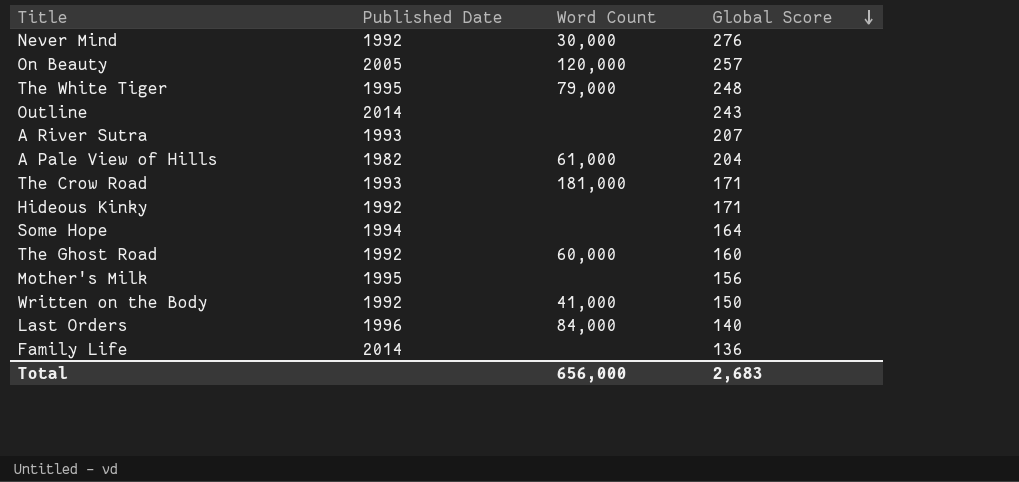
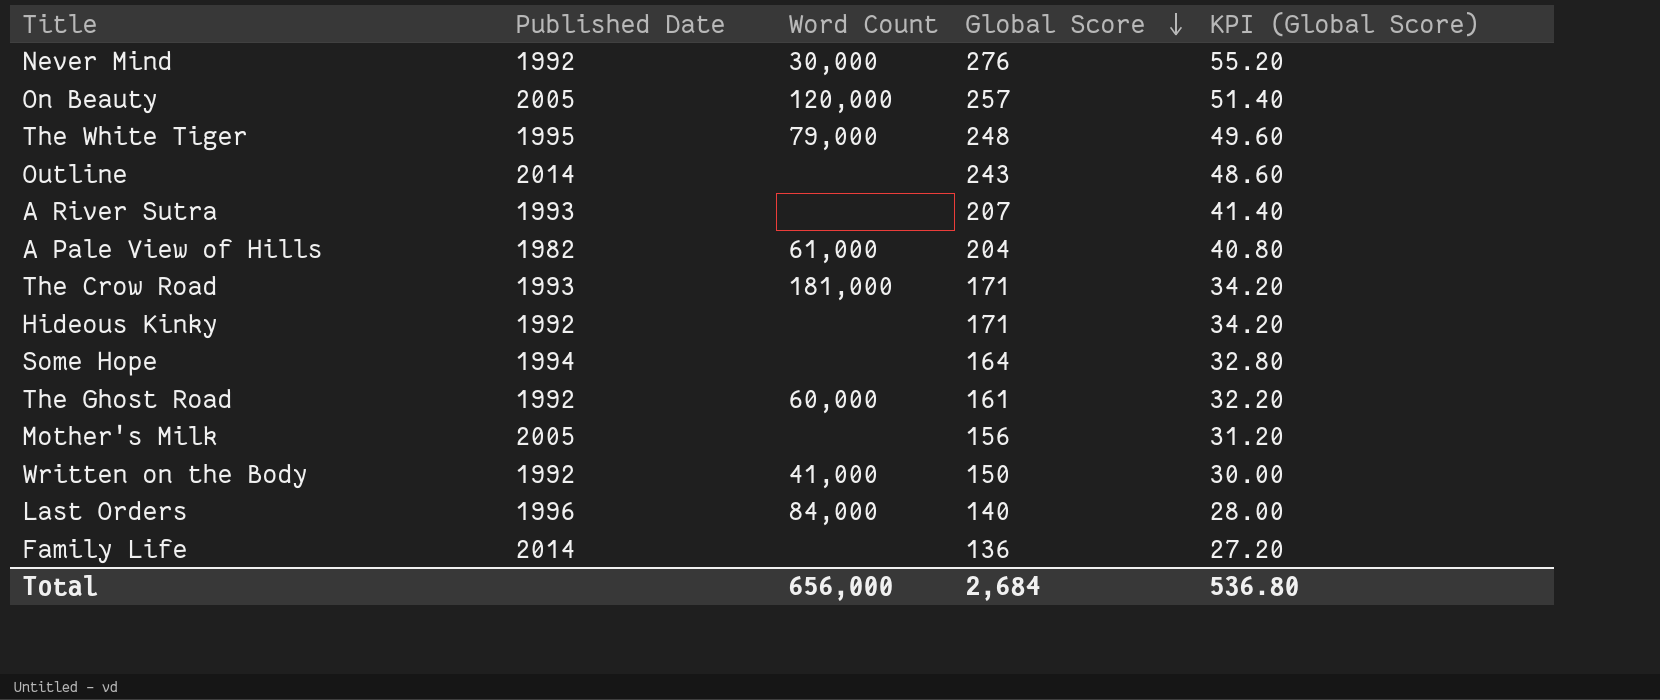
column KPI (Global Score) | formula: none -> [Global Score] * 0.2
The Ghost Road | Global Score: 160 -> 161
Mother's Milk | Published Date: 1995 -> 2005
Total | Global Score: 2,683 -> 2,684

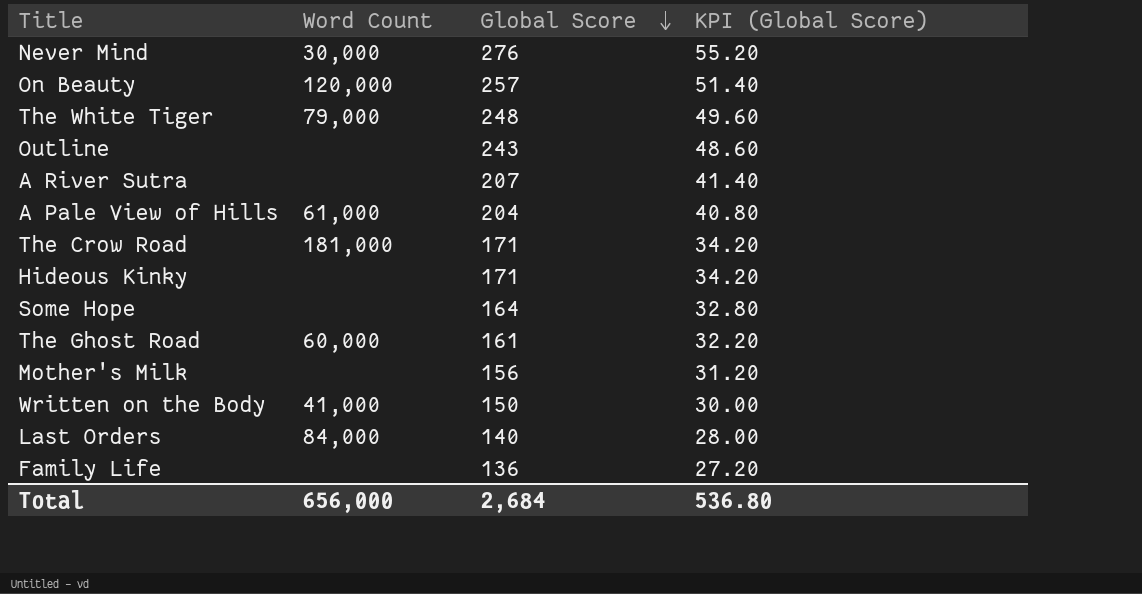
column Published Date | position: 2 -> none

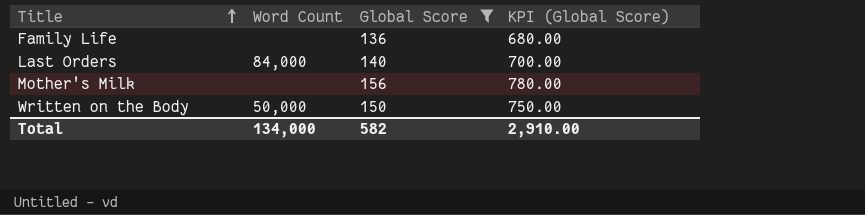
filter: none -> Global Score <= 156
row order: Global Score descending -> Title ascending
column KPI (Global Score) | formula: [Global Score] * 0.2 -> [Global Score] * 5
Written on the Body | Word Count: 41,000 -> 50,000
Total | Word Count: 656,000 -> 134,000
Total | Global Score: 2,684 -> 582
Total | KPI (Global Score): 536.80 -> 2,910.00

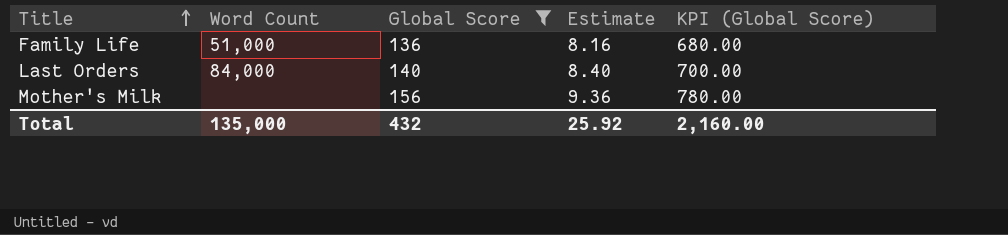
column Estimate | formula: none -> [Global Score] * 0.06
row Written on the Body: 50,000 | 150 | 750.00 -> none
Family Life | Word Count: none -> 51,000
Total | Word Count: 134,000 -> 135,000
Total | Global Score: 582 -> 432
Total | KPI (Global Score): 2,910.00 -> 2,160.00

